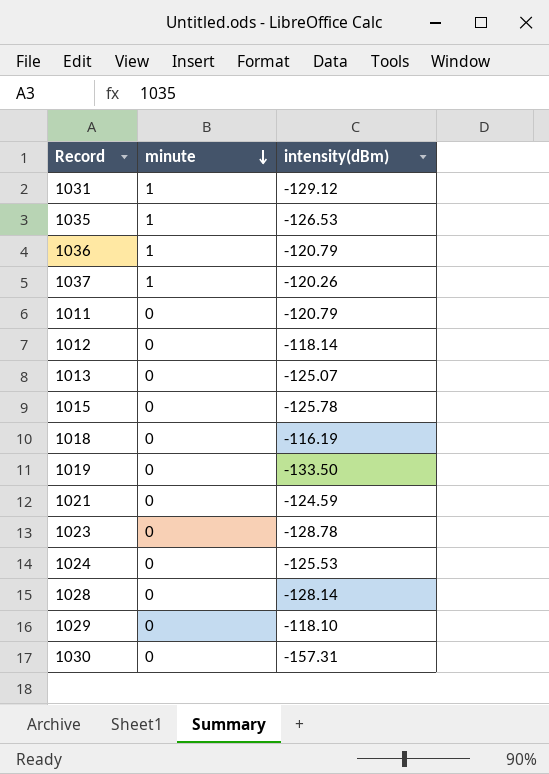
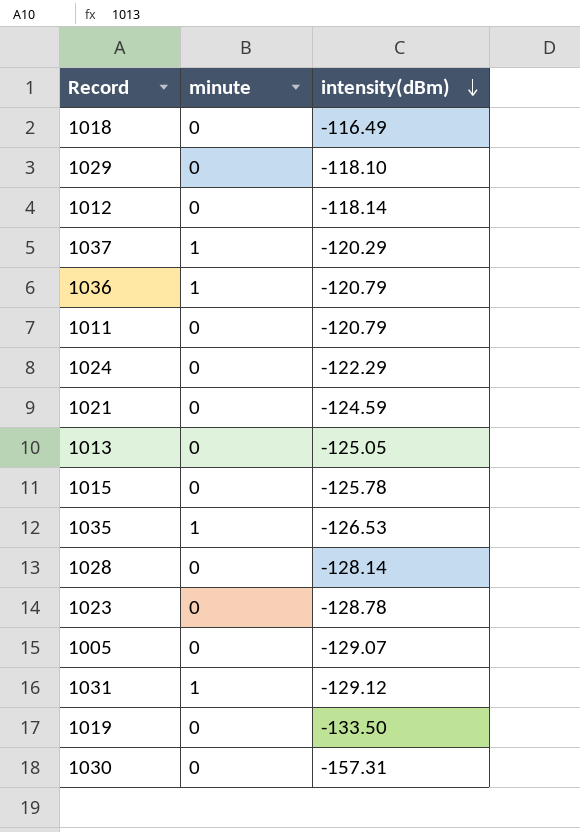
row order: minute descending -> intensity(dBm) descending
1018 | intensity(dBm): -116.19 -> -116.49
1037 | intensity(dBm): -120.26 -> -120.29
1024 | intensity(dBm): -125.53 -> -122.29
1013 | intensity(dBm): -125.07 -> -125.05
row 1005: none -> 0 | -129.07

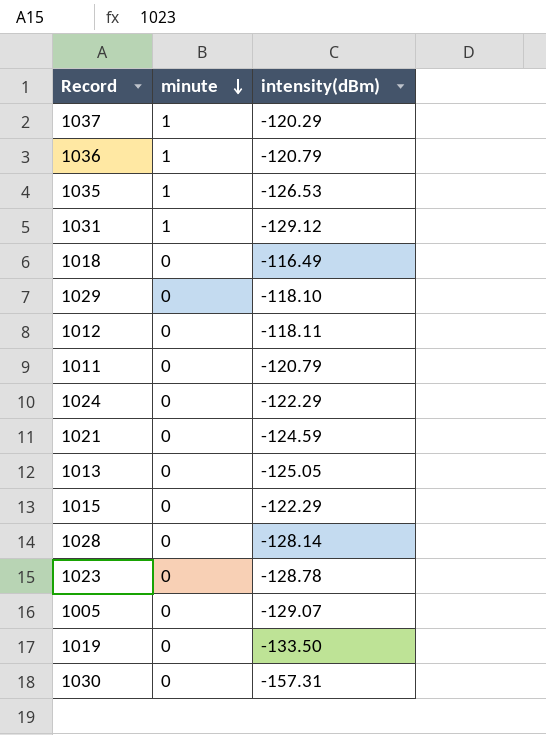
row order: intensity(dBm) descending -> minute descending
1012 | intensity(dBm): -118.14 -> -118.11
1015 | intensity(dBm): -125.78 -> -122.29

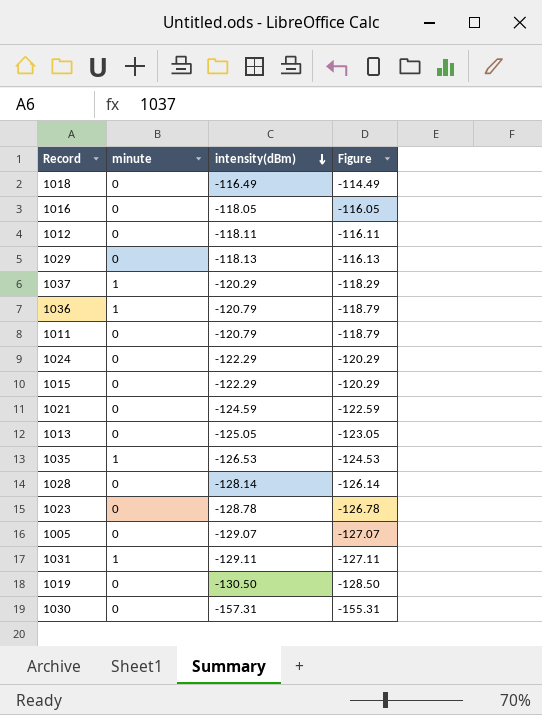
row order: minute descending -> intensity(dBm) descending
column Figure | formula: none -> [intensity(dBm)] + 2
row 1016: none -> 0 | -118.05 | -116.05
1029 | intensity(dBm): -118.10 -> -118.13
1031 | intensity(dBm): -129.12 -> -129.11
1019 | intensity(dBm): -133.50 -> -130.50

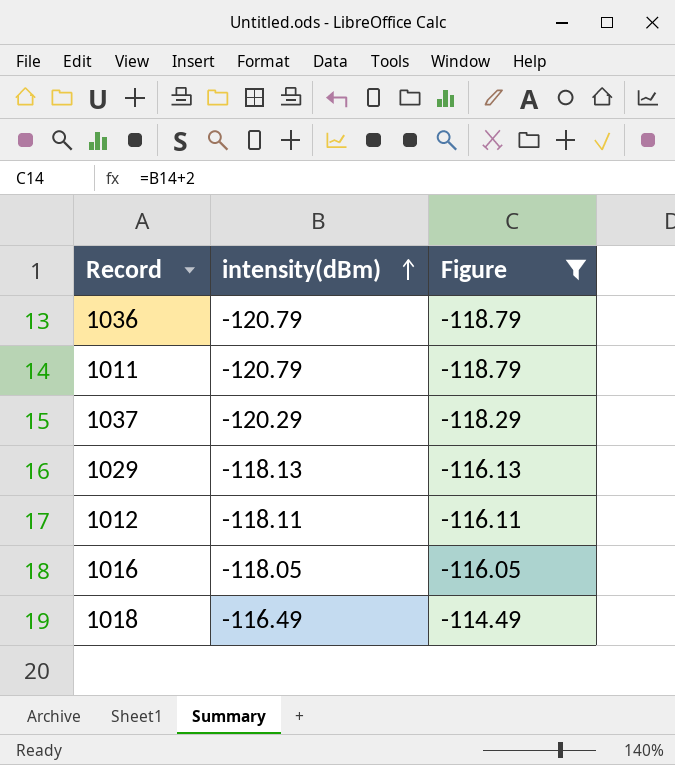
filter: none -> Figure >= -118.79
row order: intensity(dBm) descending -> intensity(dBm) ascending
column minute | position: 2 -> none

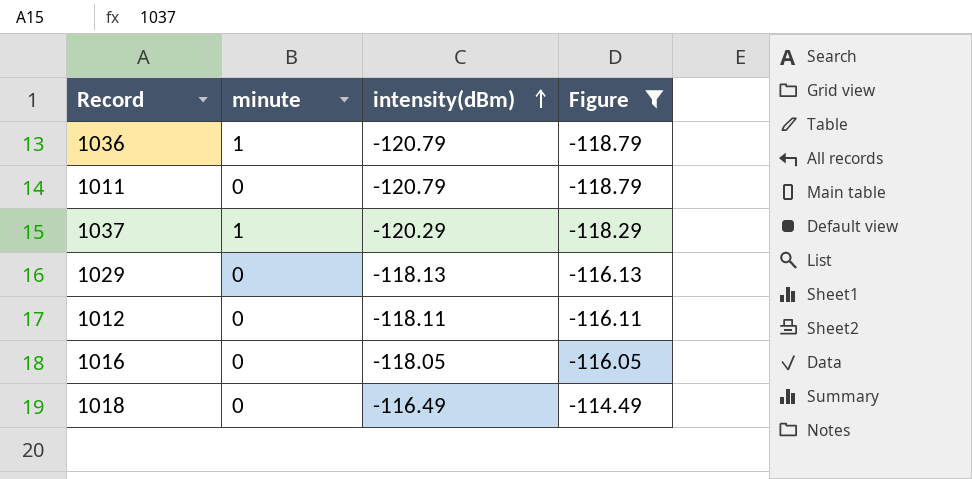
column minute | position: none -> 2

